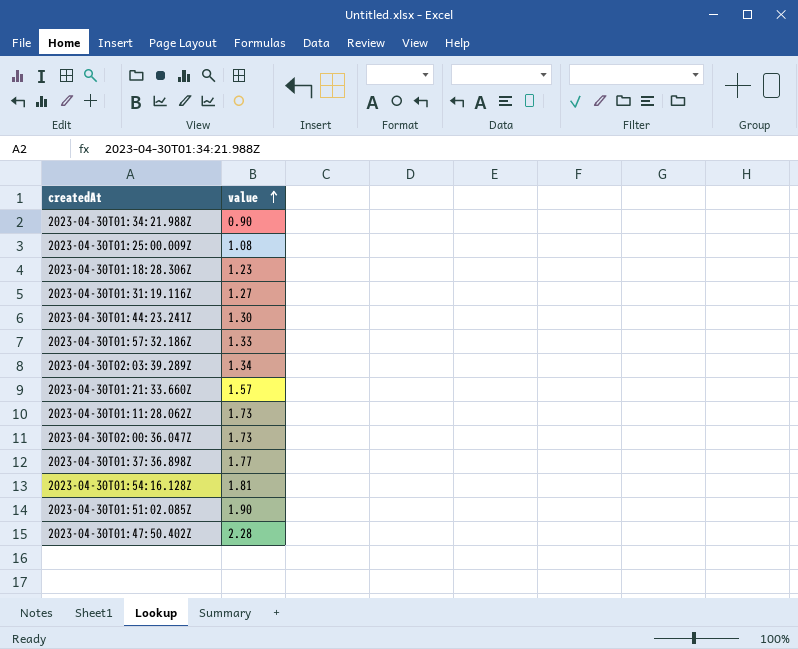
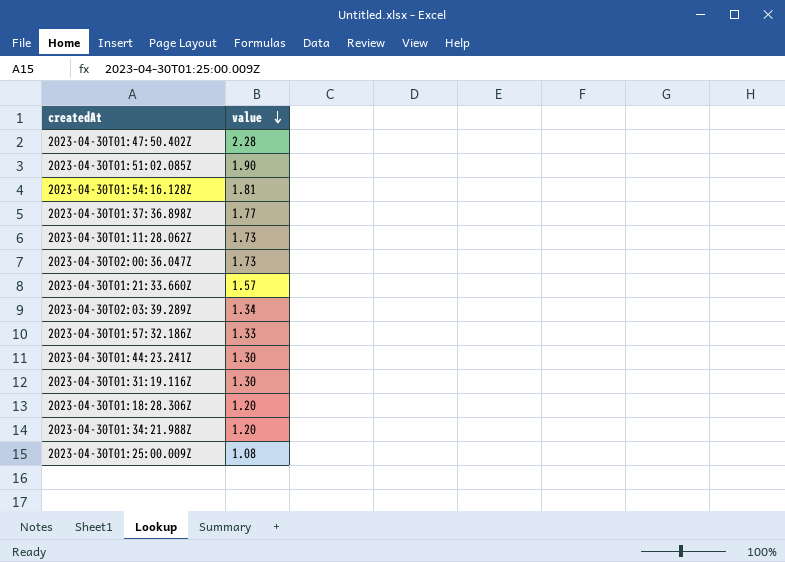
row order: value ascending -> value descending
2023-04-30T01:31:19.116Z | value: 1.27 -> 1.30
2023-04-30T01:18:28.306Z | value: 1.23 -> 1.20
2023-04-30T01:34:21.988Z | value: 0.90 -> 1.20

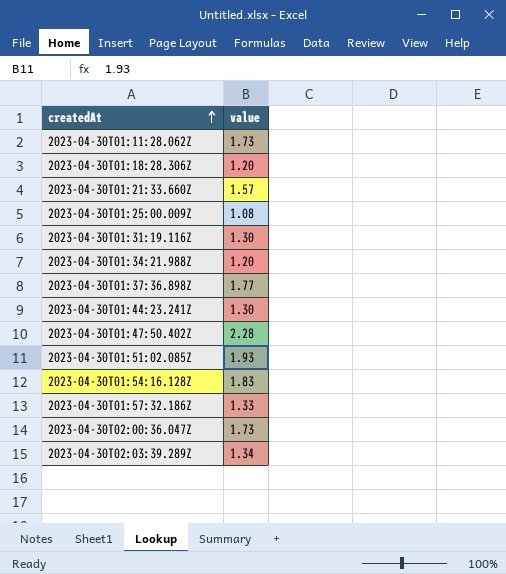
row order: value descending -> createdAt ascending
2023-04-30T01:51:02.085Z | value: 1.90 -> 1.93
2023-04-30T01:54:16.128Z | value: 1.81 -> 1.83

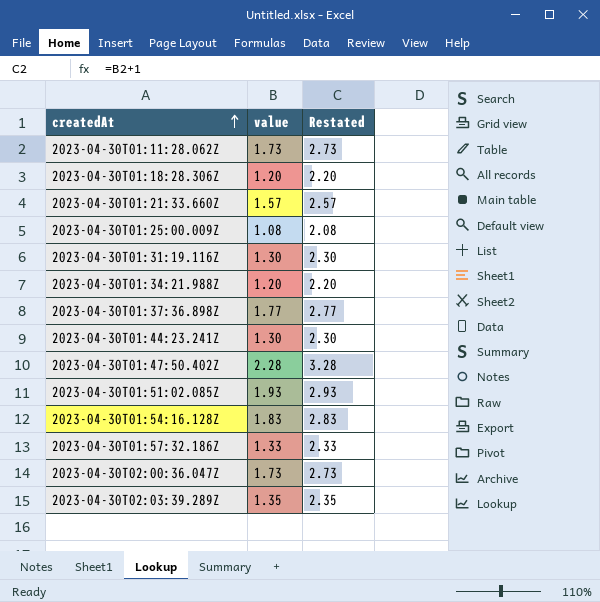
column Restated | formula: none -> [value] + 1
2023-04-30T02:03:39.289Z | value: 1.34 -> 1.35

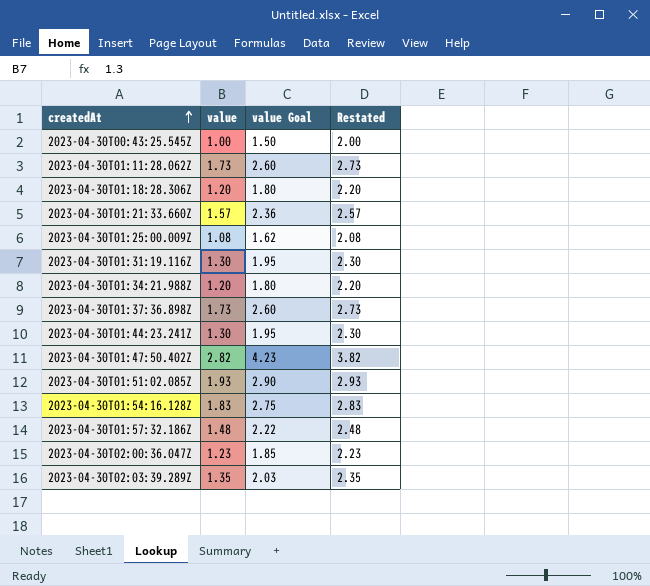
column value Goal | formula: none -> [value] * 1.5
row 2023-04-30T00:43:25.545Z: none -> 1.00 | 1.50 | 2.00
2023-04-30T01:37:36.898Z | value: 1.77 -> 1.73
2023-04-30T01:37:36.898Z | Restated: 2.77 -> 2.73
2023-04-30T01:47:50.402Z | value: 2.28 -> 2.82
2023-04-30T01:47:50.402Z | Restated: 3.28 -> 3.82
2023-04-30T01:57:32.186Z | value: 1.33 -> 1.48
2023-04-30T01:57:32.186Z | Restated: 2.33 -> 2.48
2023-04-30T02:00:36.047Z | value: 1.73 -> 1.23
2023-04-30T02:00:36.047Z | Restated: 2.73 -> 2.23

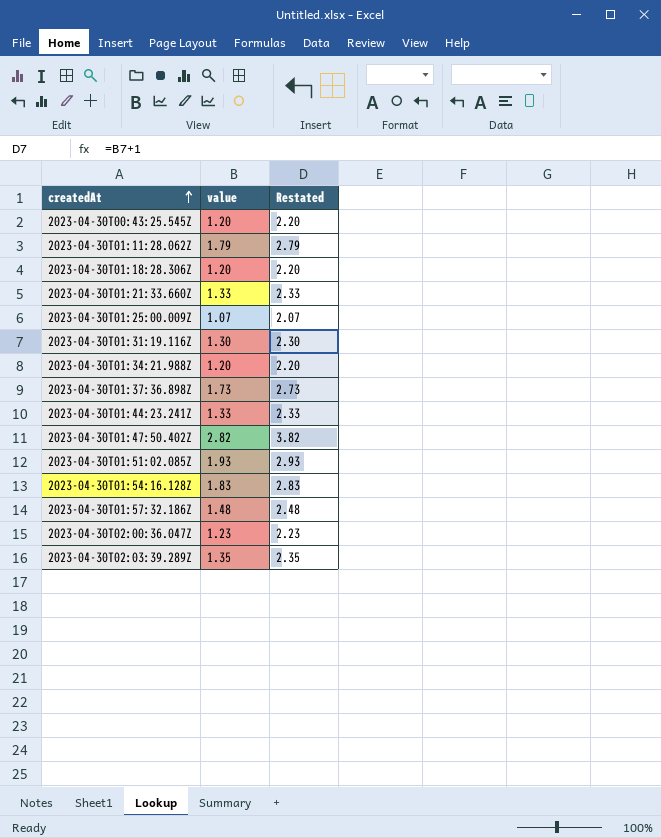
column value Goal | formula: [value] * 1.5 -> none
2023-04-30T00:43:25.545Z | value: 1.00 -> 1.20
2023-04-30T00:43:25.545Z | Restated: 2.00 -> 2.20
2023-04-30T01:11:28.062Z | value: 1.73 -> 1.79
2023-04-30T01:11:28.062Z | Restated: 2.73 -> 2.79
2023-04-30T01:21:33.660Z | value: 1.57 -> 1.33
2023-04-30T01:21:33.660Z | Restated: 2.57 -> 2.33
2023-04-30T01:25:00.009Z | value: 1.08 -> 1.07
2023-04-30T01:25:00.009Z | Restated: 2.08 -> 2.07
2023-04-30T01:44:23.241Z | value: 1.30 -> 1.33
2023-04-30T01:44:23.241Z | Restated: 2.30 -> 2.33

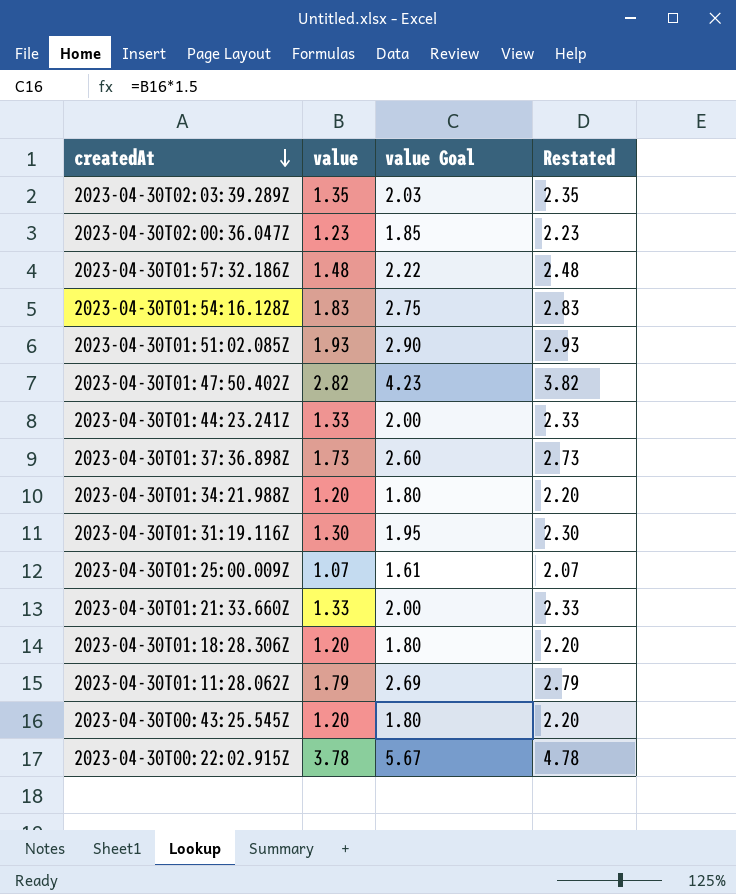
row order: createdAt ascending -> createdAt descending
column value Goal | formula: none -> [value] * 1.5
row 2023-04-30T00:22:02.915Z: none -> 3.78 | 5.67 | 4.78

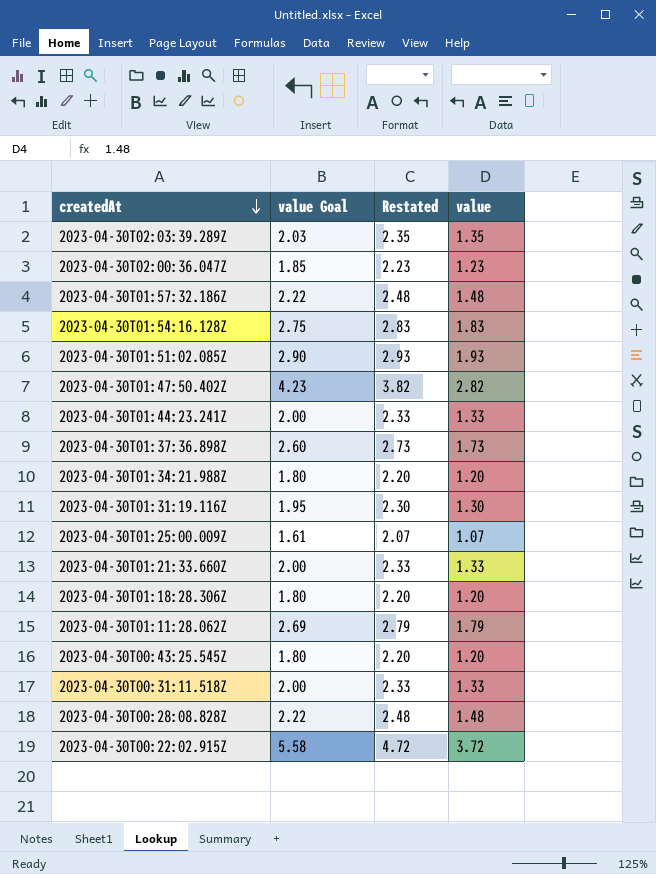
column value | position: 2 -> 4
row 2023-04-30T00:31:11.518Z: none -> 2.00 | 2.33 | 1.33
row 2023-04-30T00:28:08.828Z: none -> 2.22 | 2.48 | 1.48
2023-04-30T00:22:02.915Z | value Goal: 5.67 -> 5.58
2023-04-30T00:22:02.915Z | Restated: 4.78 -> 4.72
2023-04-30T00:22:02.915Z | value: 3.78 -> 3.72

